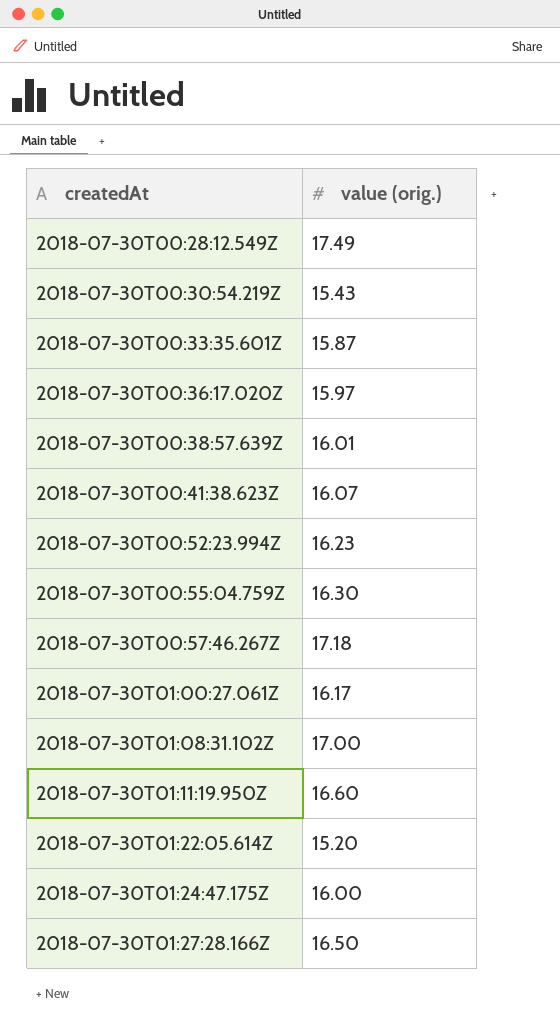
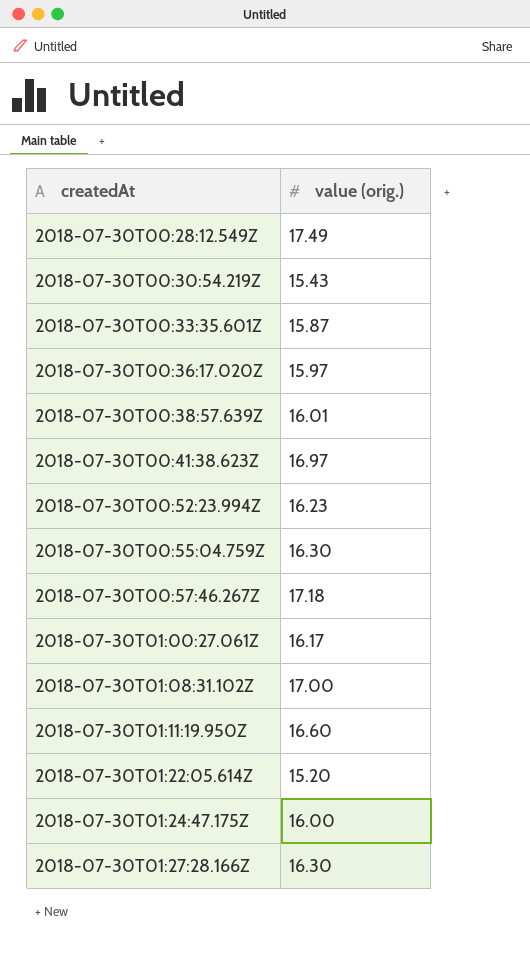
2018-07-30T00:41:38.623Z | value (orig.): 16.07 -> 16.97
2018-07-30T01:27:28.166Z | value (orig.): 16.50 -> 16.30

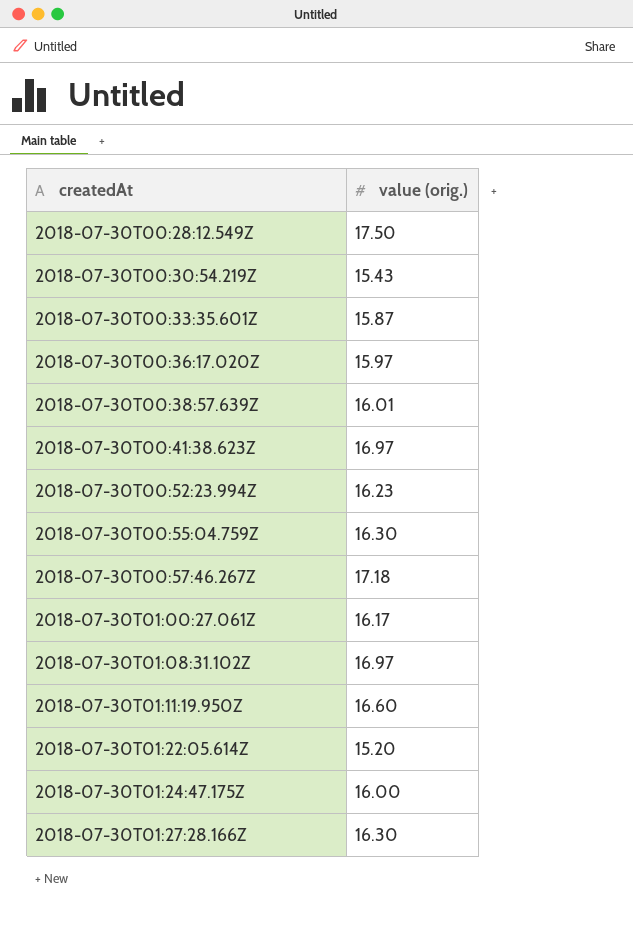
2018-07-30T00:28:12.549Z | value (orig.): 17.49 -> 17.50
2018-07-30T01:08:31.102Z | value (orig.): 17.00 -> 16.97

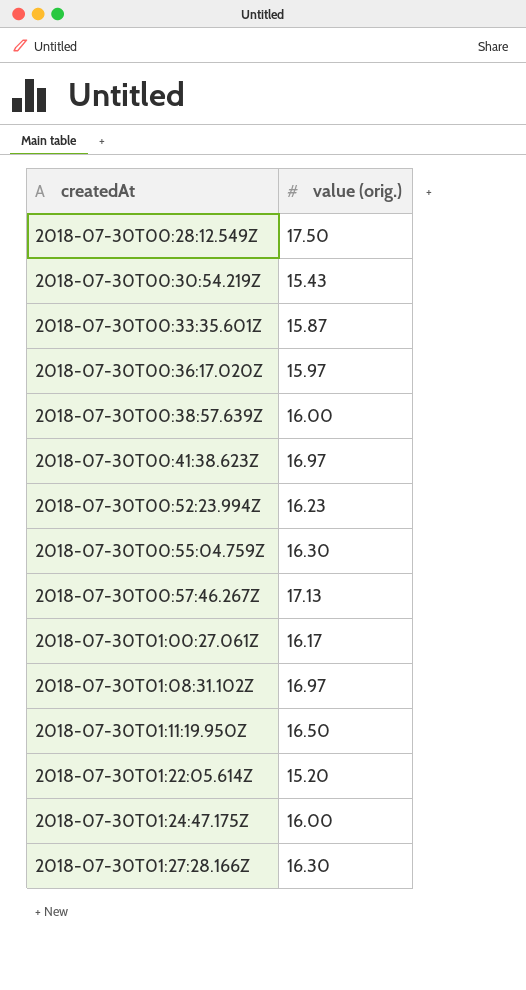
2018-07-30T00:38:57.639Z | value (orig.): 16.01 -> 16.00
2018-07-30T00:57:46.267Z | value (orig.): 17.18 -> 17.13
2018-07-30T01:11:19.950Z | value (orig.): 16.60 -> 16.50

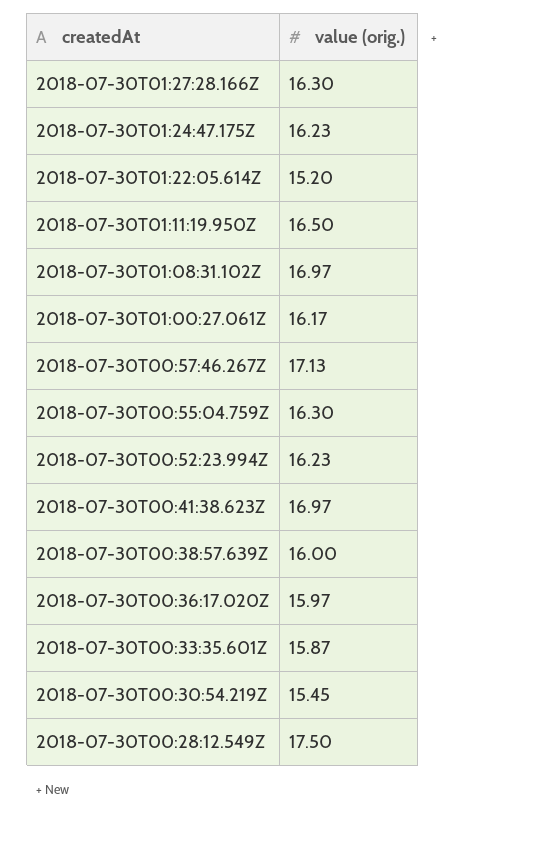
row order: createdAt ascending -> createdAt descending
2018-07-30T01:24:47.175Z | value (orig.): 16.00 -> 16.23
2018-07-30T00:30:54.219Z | value (orig.): 15.43 -> 15.45

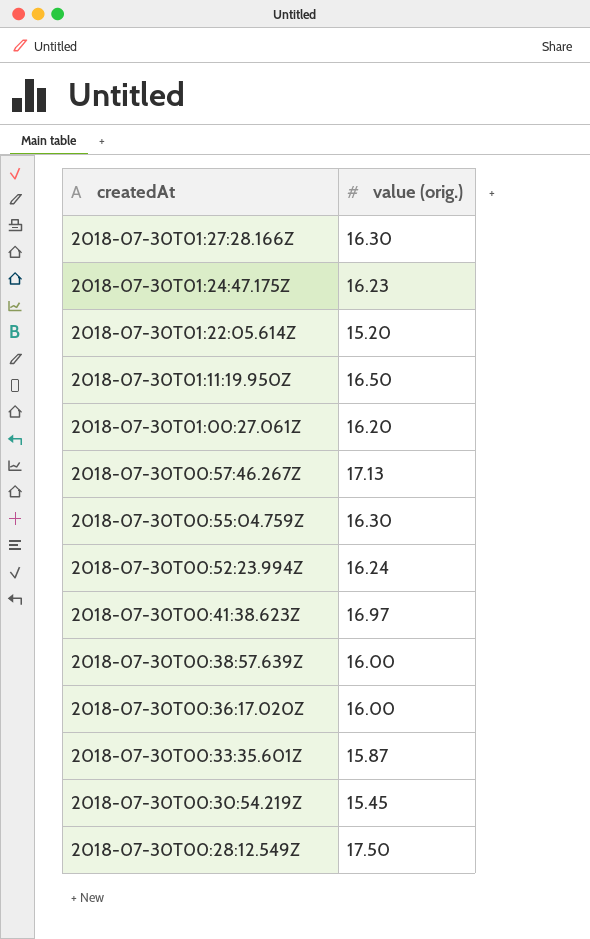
row 2018-07-30T01:08:31.102Z: 16.97 -> none
2018-07-30T01:00:27.061Z | value (orig.): 16.17 -> 16.20
2018-07-30T00:52:23.994Z | value (orig.): 16.23 -> 16.24
2018-07-30T00:36:17.020Z | value (orig.): 15.97 -> 16.00

